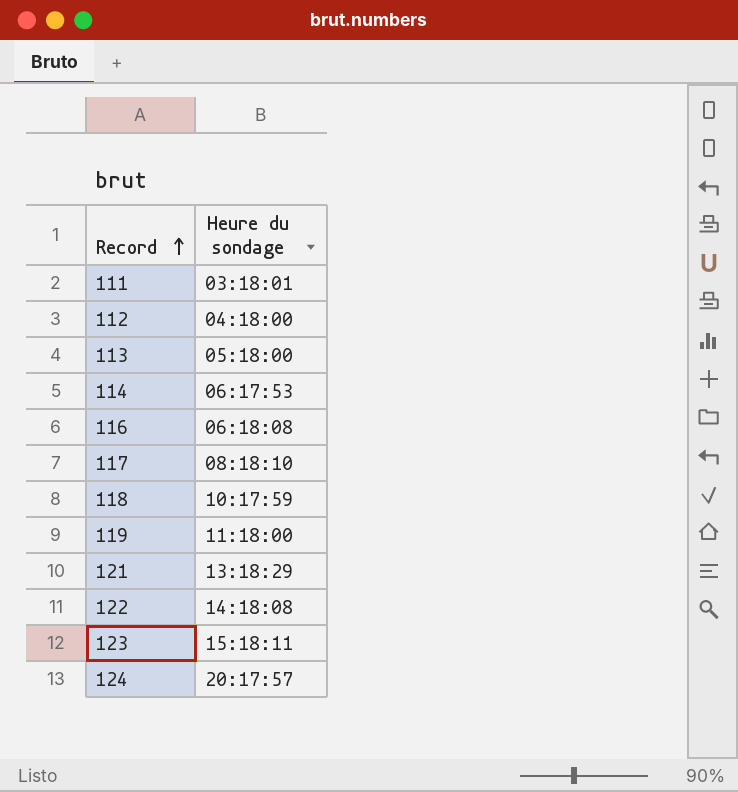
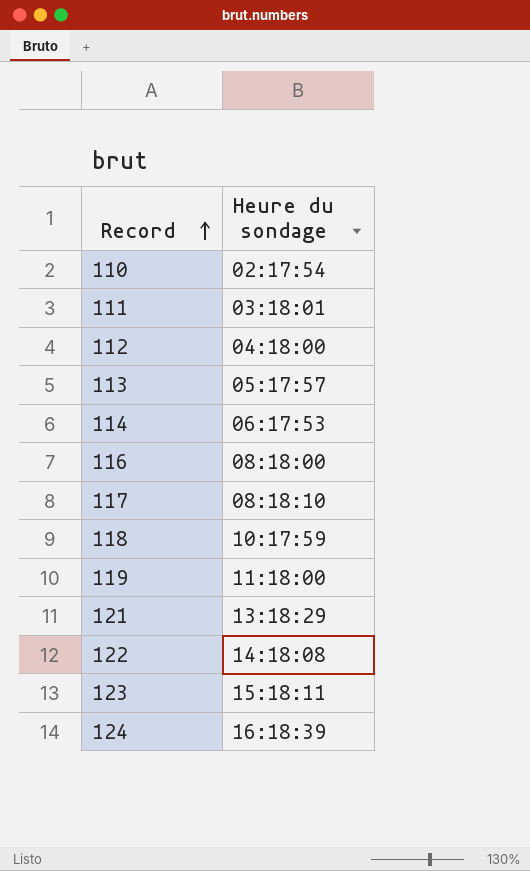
row 110: none -> 02:17:54
113 | Heure du sondage: 05:18:00 -> 05:17:57
116 | Heure du sondage: 06:18:08 -> 08:18:00
124 | Heure du sondage: 20:17:57 -> 16:18:39

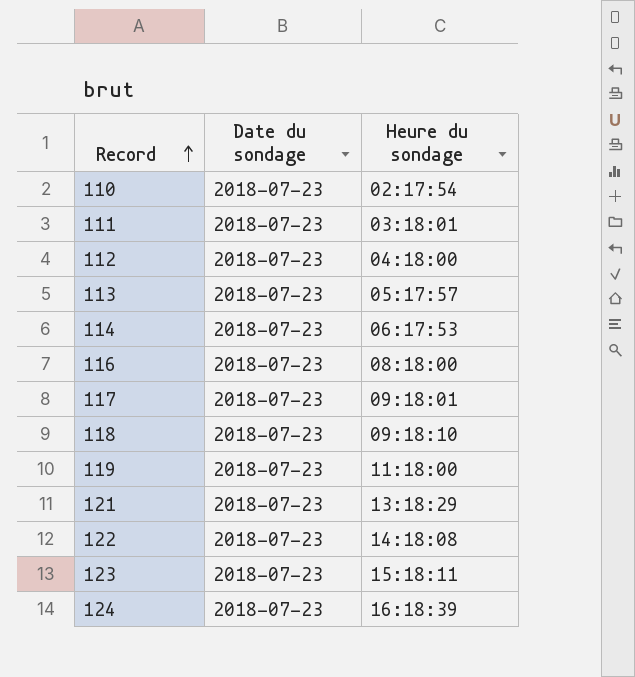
column Date du sondage | position: none -> 2
117 | Heure du sondage: 08:18:10 -> 09:18:01
118 | Heure du sondage: 10:17:59 -> 09:18:10

